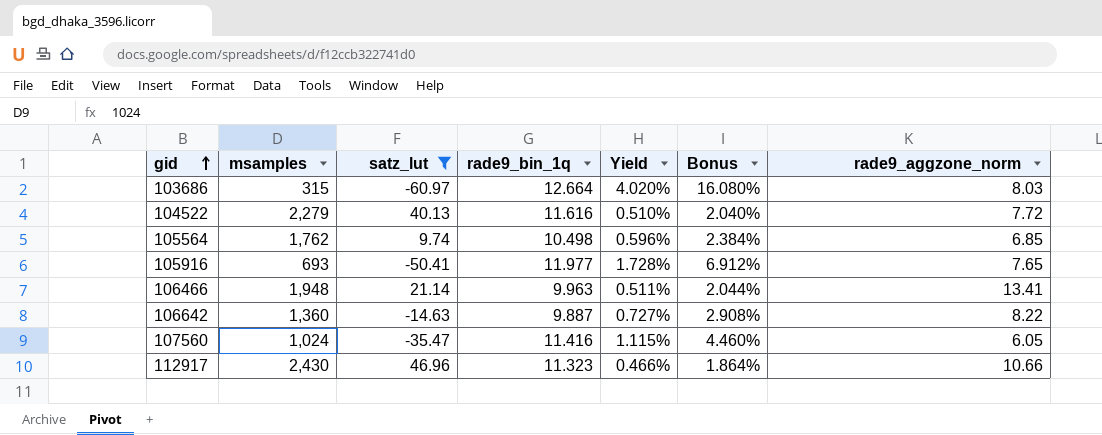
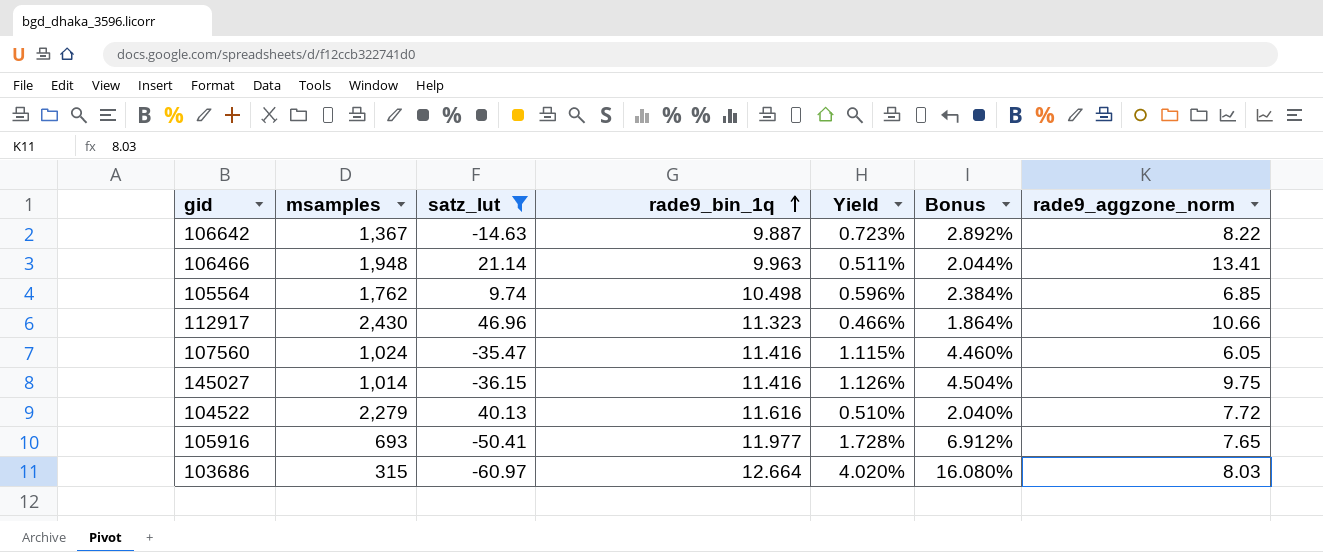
row order: gid ascending -> rade9_bin_1q ascending
106642 | msamples: 1,360 -> 1,367
106642 | Yield: 0.727% -> 0.723%
106642 | Bonus: 2.908% -> 2.892%
row 145027: none -> 1,014 | -36.15 | 11.416 | 1.126% | 4.504% | 9.75

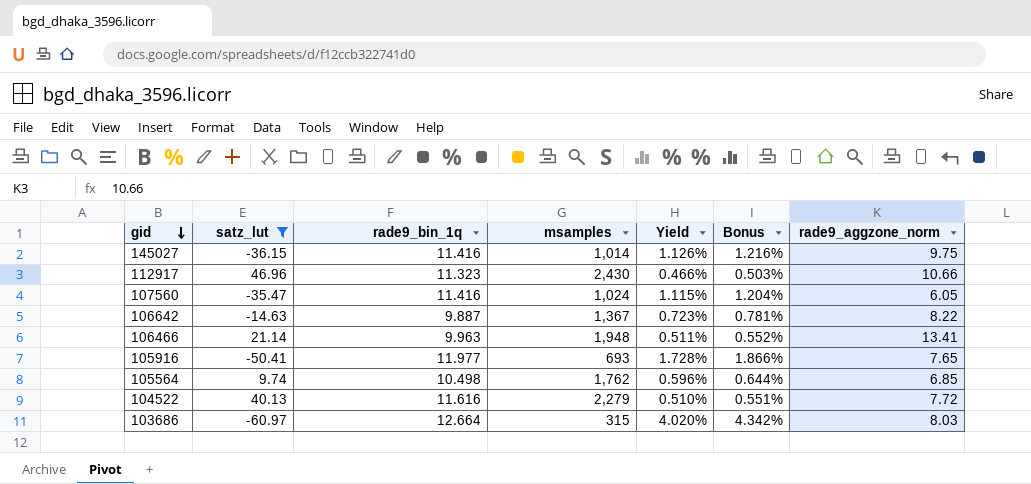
row order: rade9_bin_1q ascending -> gid descending
column msamples | position: 2 -> 4
column Bonus | formula: [Yield] * 4 -> [Yield] * 1.08

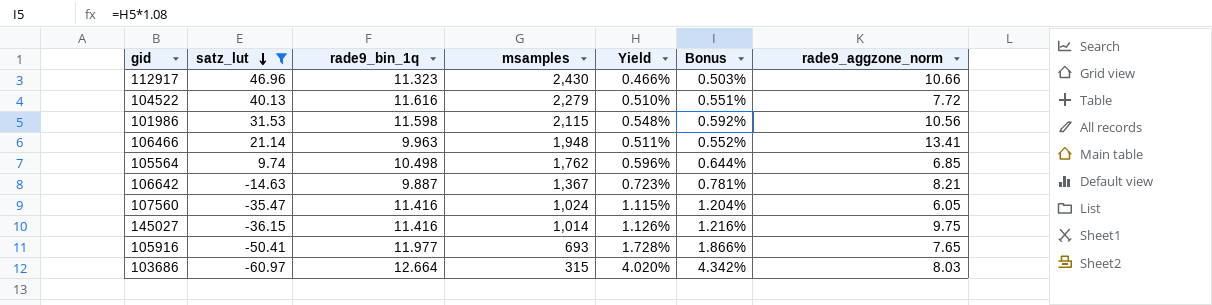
row order: gid descending -> satz_lut descending
row 101986: none -> 31.53 | 11.598 | 2,115 | 0.548% | 0.592% | 10.56
106642 | rade9_aggzone_norm: 8.22 -> 8.21

